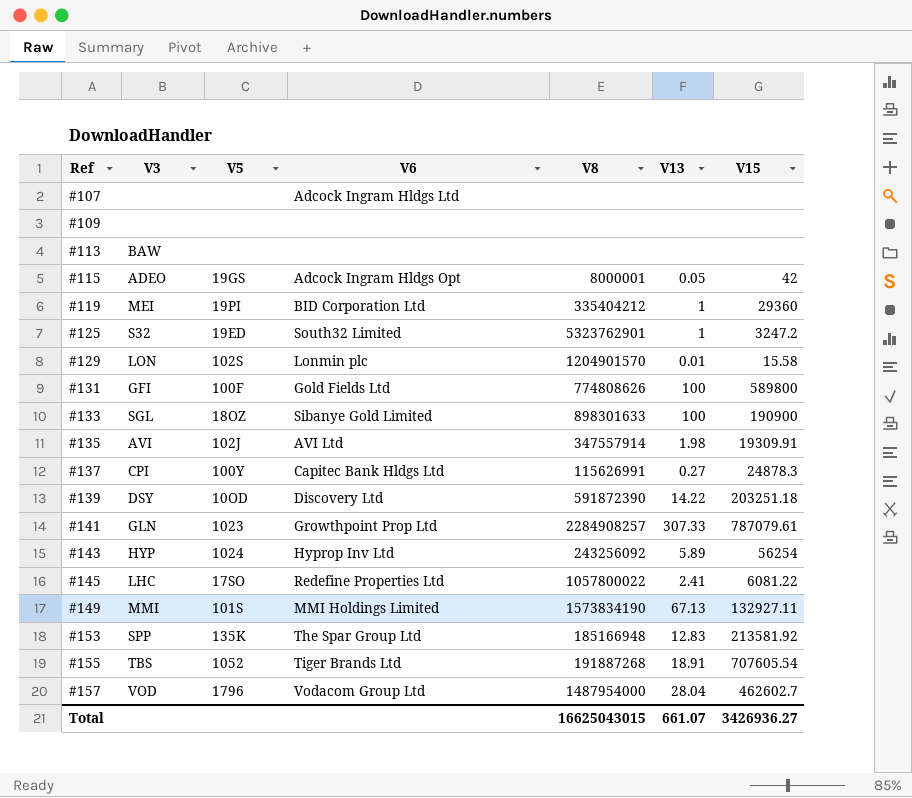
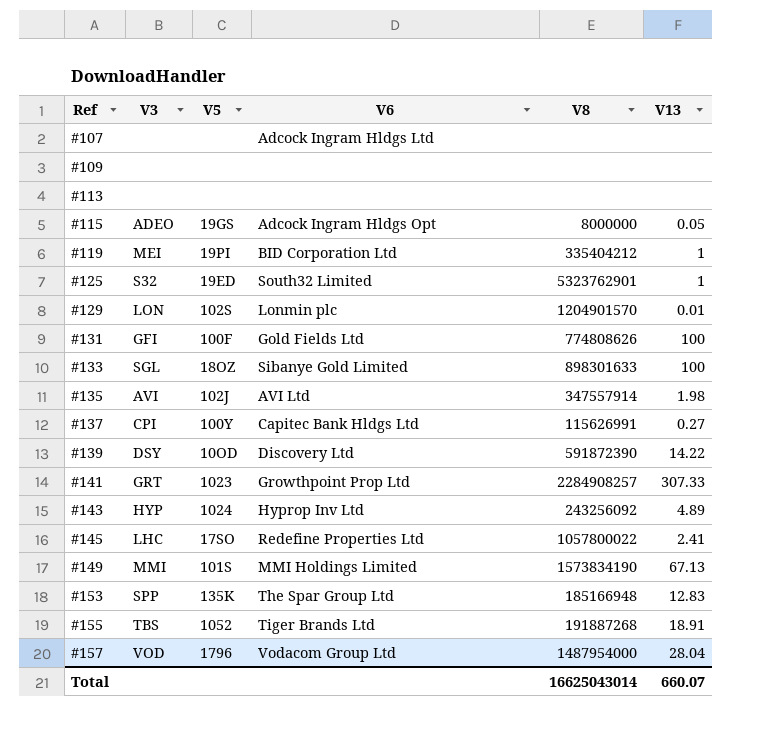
column V15 | position: 7 -> none
#113 | V3: BAW -> none
#115 | V8: 8000001 -> 8000000
#141 | V3: GLN -> GRT
#143 | V13: 5.89 -> 4.89
Total | V8: 16625043015 -> 16625043014
Total | V13: 661.07 -> 660.07

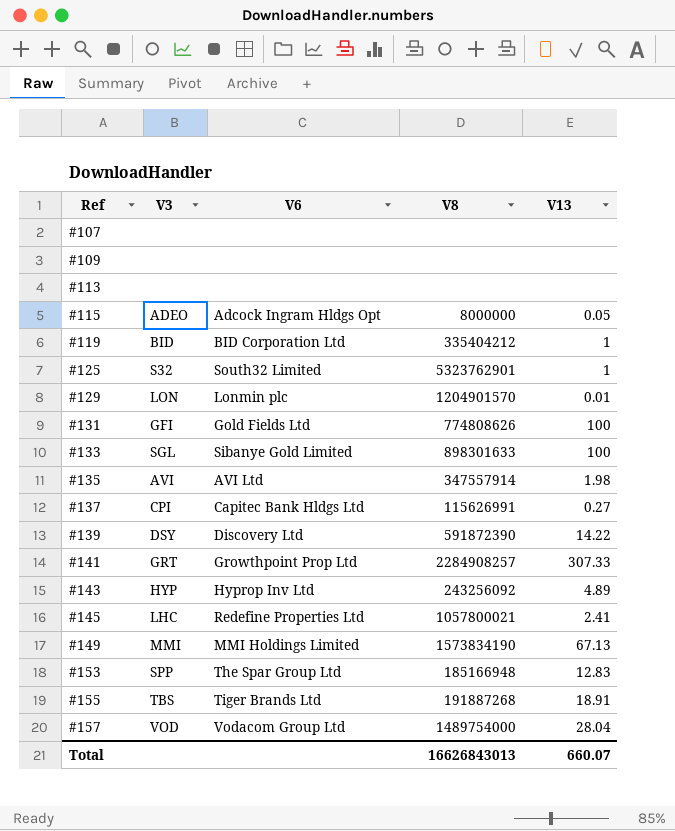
column V5 | position: 3 -> none
#107 | V6: Adcock Ingram Hldgs Ltd -> none
#119 | V3: MEI -> BID
#145 | V8: 1057800022 -> 1057800021
#157 | V8: 1487954000 -> 1489754000
Total | V8: 16625043014 -> 16626843013

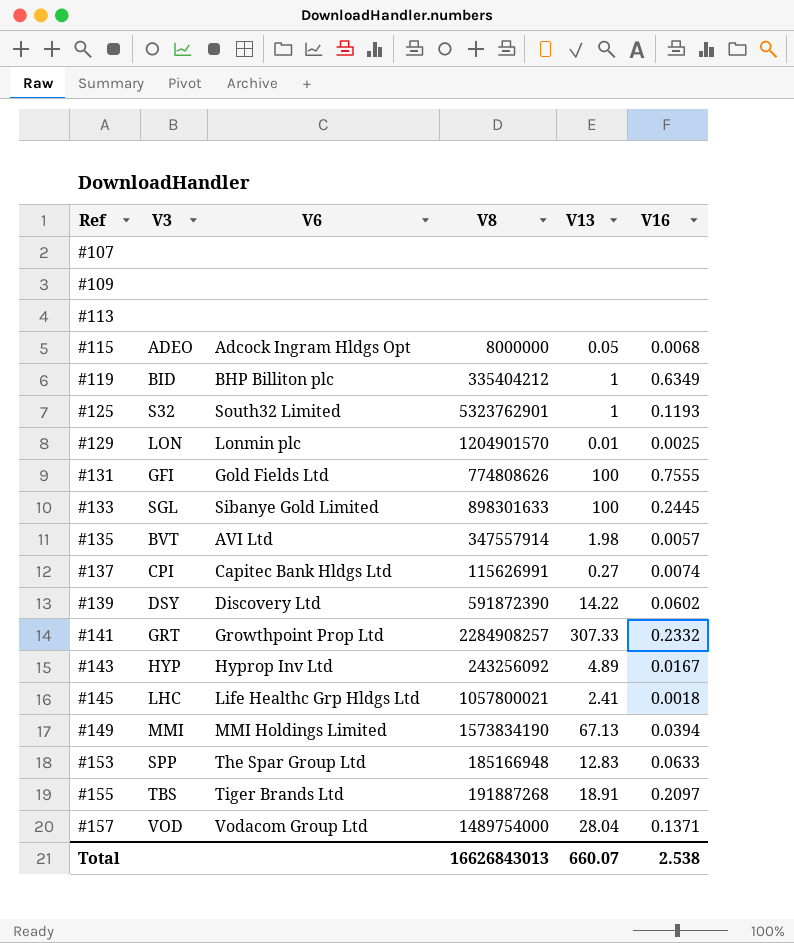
column V16 | position: none -> 6
#119 | V6: BID Corporation Ltd -> BHP Billiton plc
#135 | V3: AVI -> BVT
#145 | V6: Redefine Properties Ltd -> Life Healthc Grp Hldgs Ltd

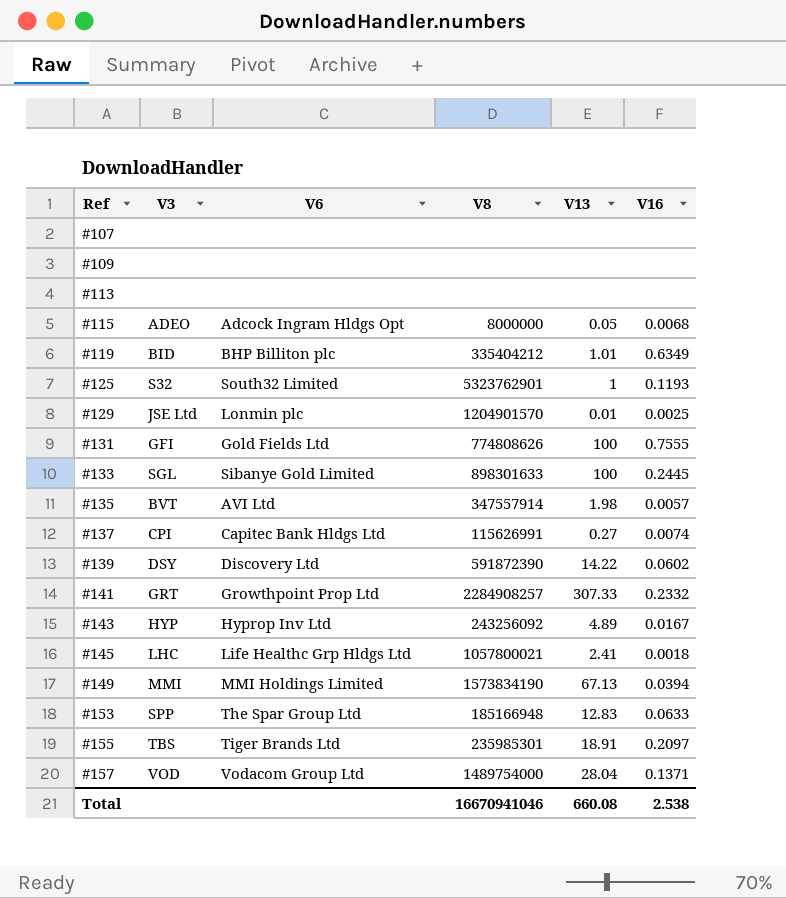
#119 | V13: 1 -> 1.01
#129 | V3: LON -> JSE Ltd
#155 | V8: 191887268 -> 235985301
Total | V8: 16626843013 -> 16670941046
Total | V13: 660.07 -> 660.08

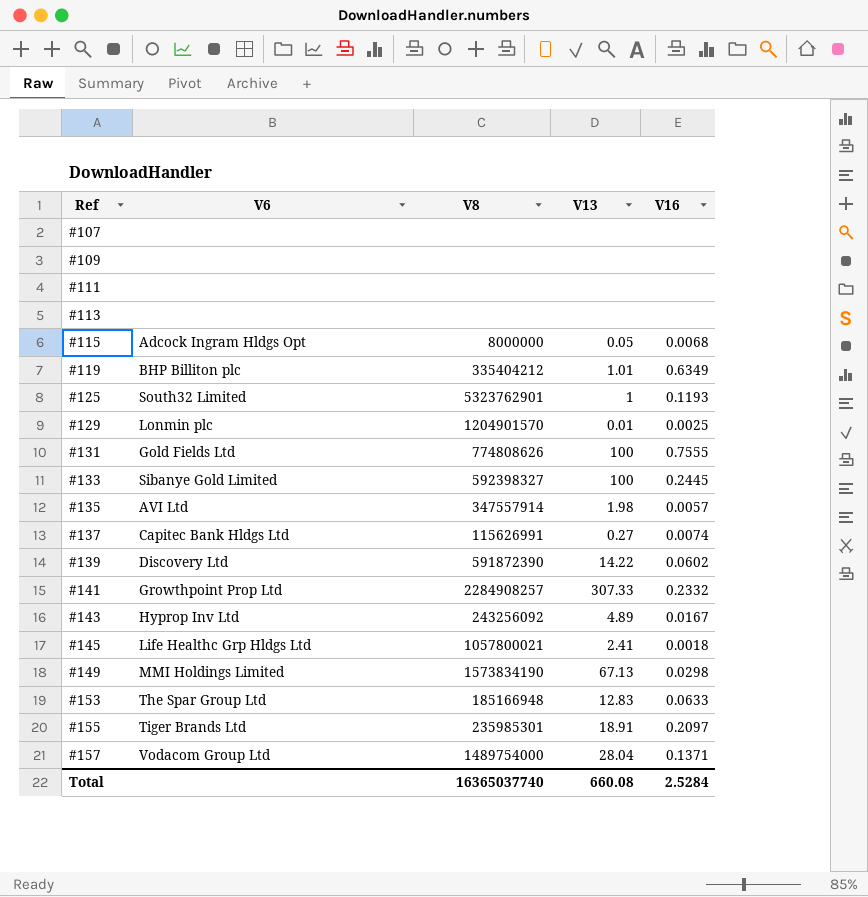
column V3 | position: 2 -> none
row #111: none -> none | none | none | none
#133 | V8: 898301633 -> 592398327
#149 | V16: 0.0394 -> 0.0298
Total | V8: 16670941046 -> 16365037740
Total | V16: 2.538 -> 2.5284

